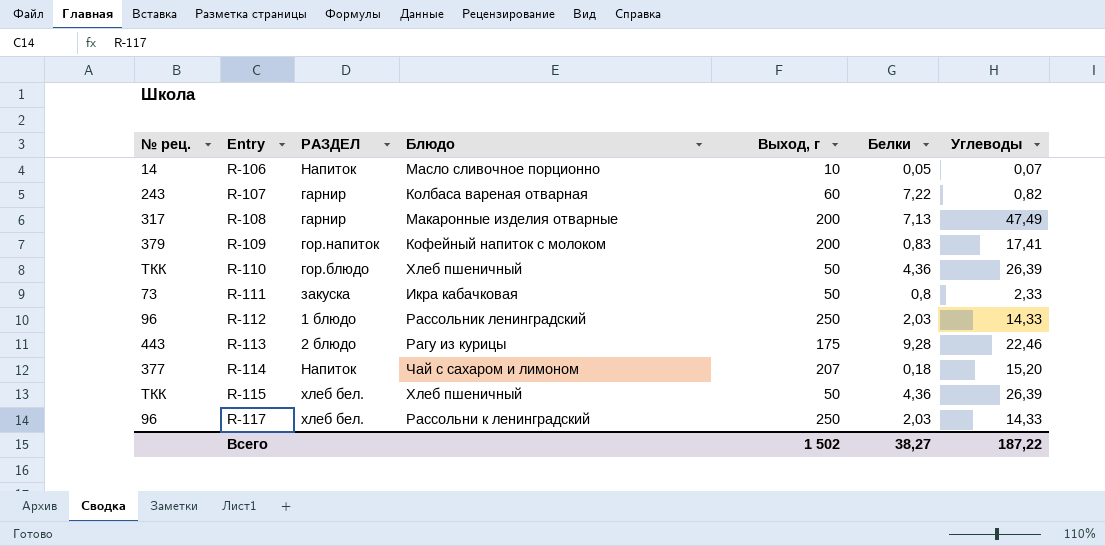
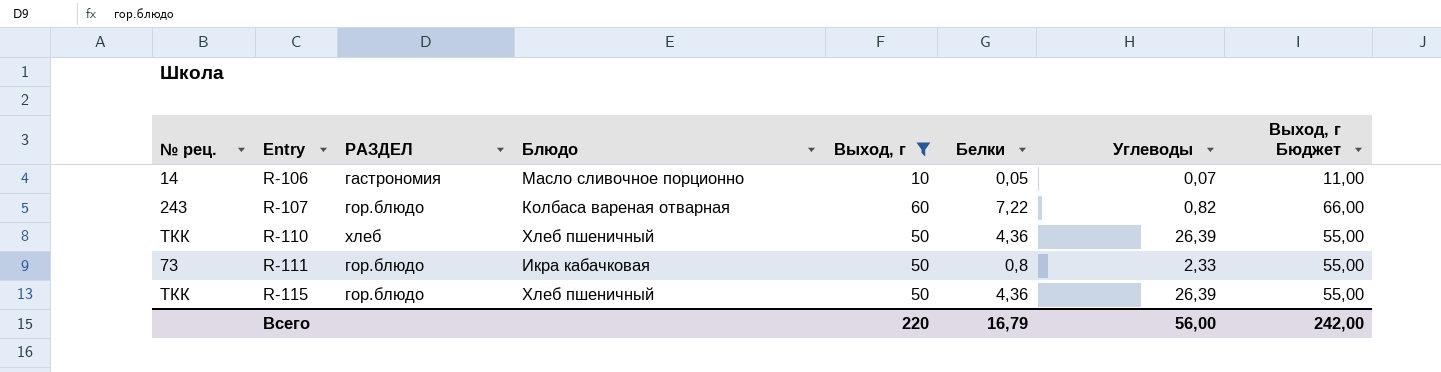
filter: none -> Выход, г <= 60
column Выход, г Бюджет | formula: none -> [Выход, г] * 1,1
R-106 | РАЗДЕЛ: Напиток -> гастрономия
R-107 | РАЗДЕЛ: гарнир -> гор.блюдо
R-110 | РАЗДЕЛ: гор.блюдо -> хлеб
R-111 | РАЗДЕЛ: закуска -> гор.блюдо
R-115 | РАЗДЕЛ: хлеб бел. -> гор.блюдо
Всего | Выход, г: 1 502 -> 220
Всего | Белки: 38,27 -> 16,79
Всего | Углеводы: 187,22 -> 56,00

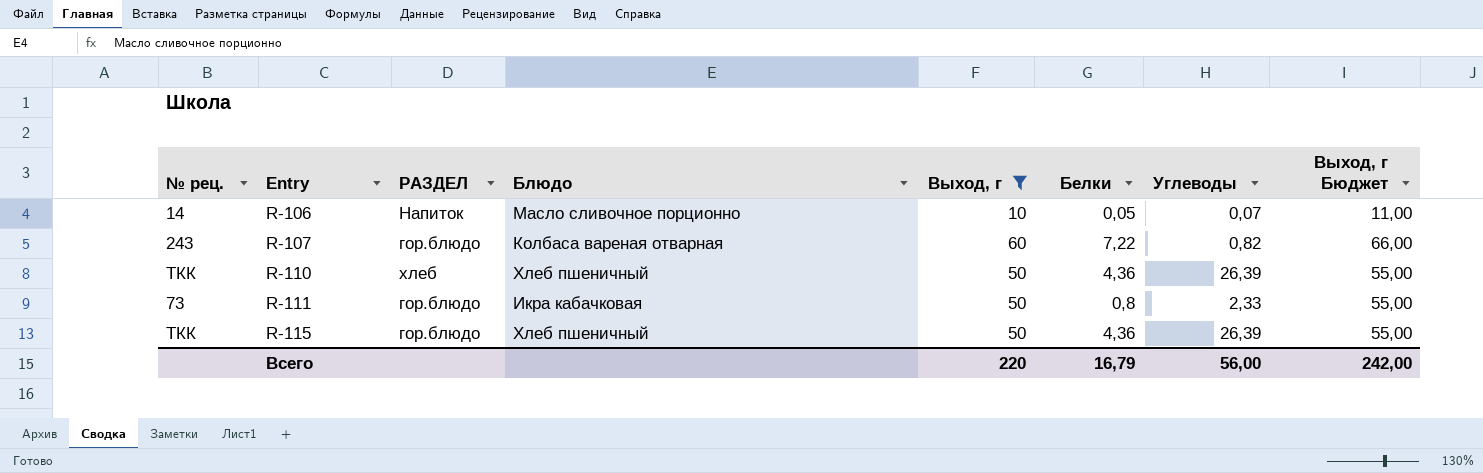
R-106 | РАЗДЕЛ: гастрономия -> Напиток

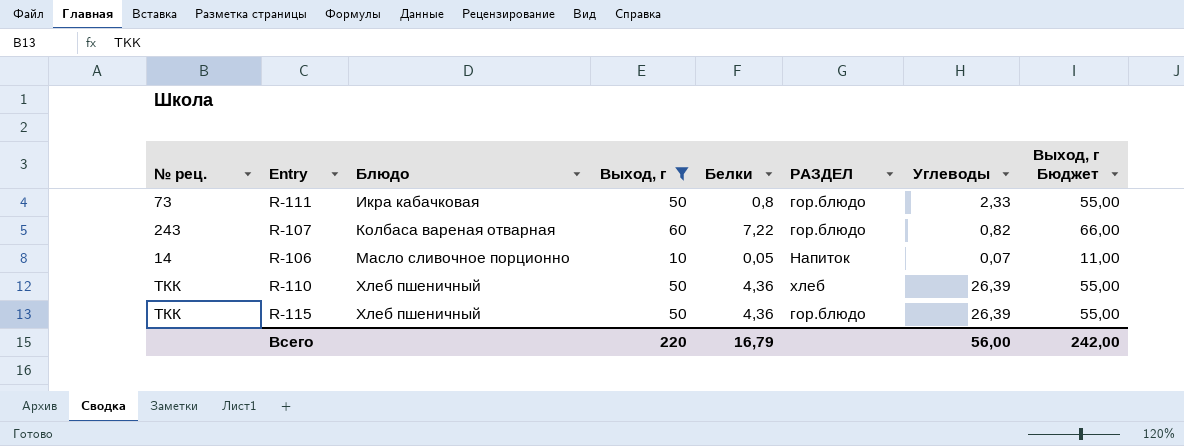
row order: Entry ascending -> Блюдо ascending
column РАЗДЕЛ | position: 3 -> 6

